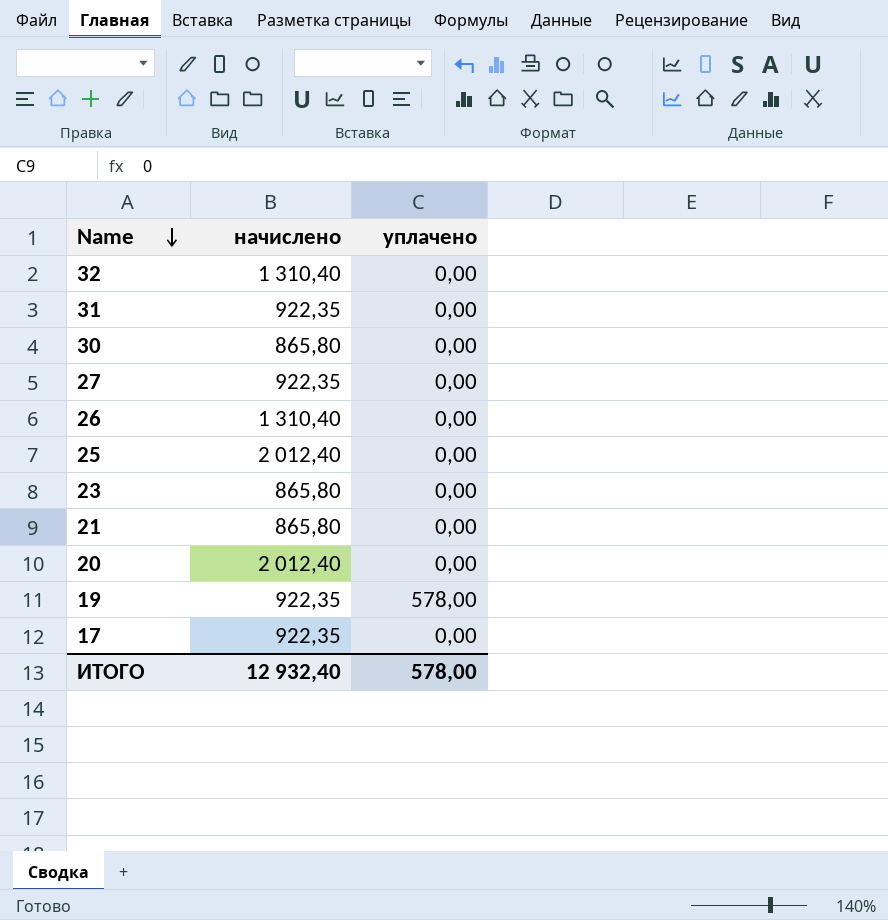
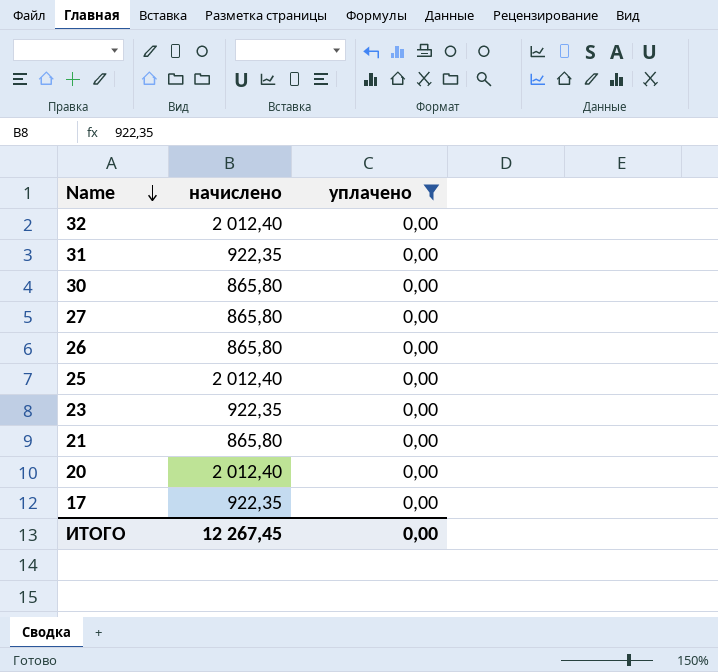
filter: none -> уплачено = 0,00
32 | начислено: 1 310,40 -> 2 012,40
27 | начислено: 922,35 -> 865,80
26 | начислено: 1 310,40 -> 865,80
23 | начислено: 865,80 -> 922,35
ИТОГО | начислено: 12 932,40 -> 12 267,45
ИТОГО | уплачено: 578,00 -> 0,00

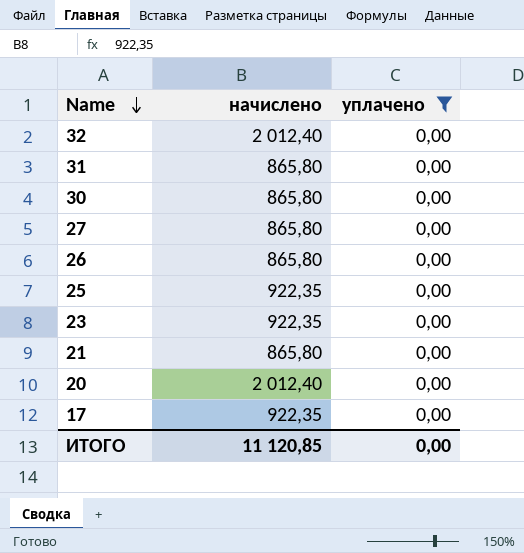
31 | начислено: 922,35 -> 865,80
25 | начислено: 2 012,40 -> 922,35
ИТОГО | начислено: 12 267,45 -> 11 120,85

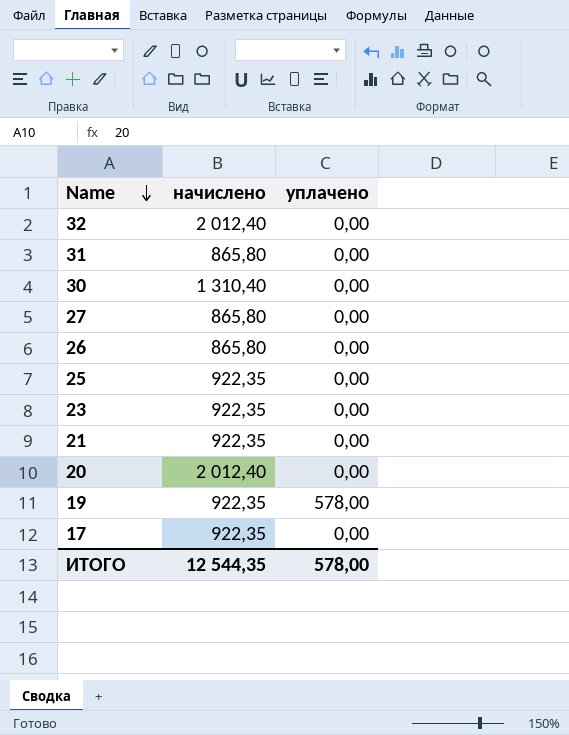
filter: уплачено = 0,00 -> none
30 | начислено: 865,80 -> 1 310,40
21 | начислено: 865,80 -> 922,35
ИТОГО | начислено: 11 120,85 -> 12 544,35
ИТОГО | уплачено: 0,00 -> 578,00

